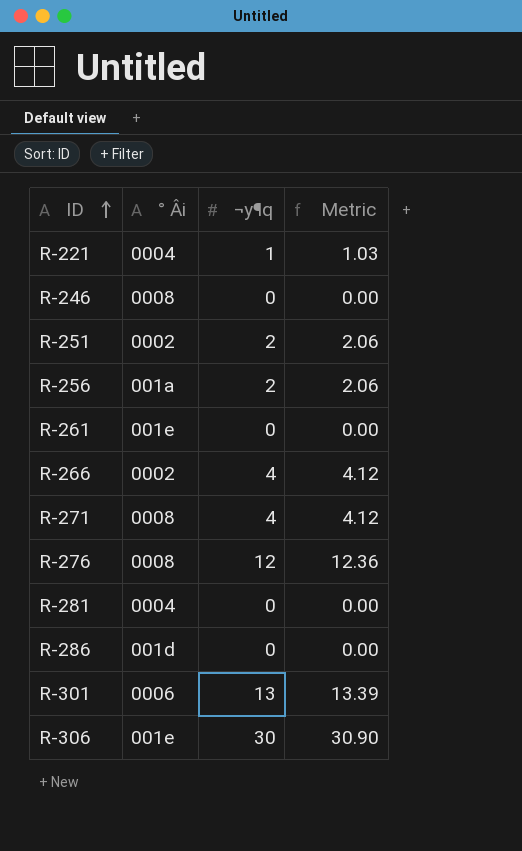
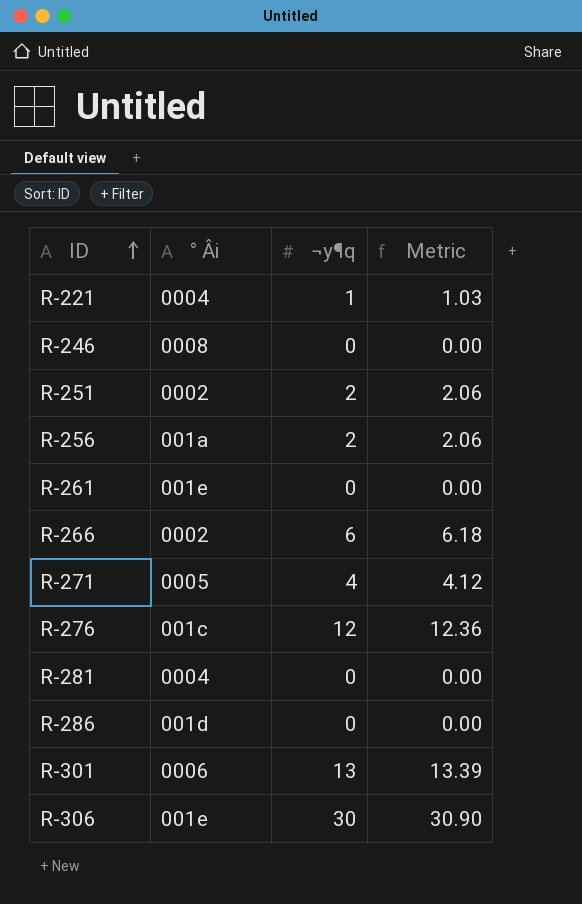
R-266 | ¬y¶q: 4 -> 6
R-266 | Metric: 4.12 -> 6.18
R-271 | ° Âi: 0008 -> 0005
R-276 | ° Âi: 0008 -> 001c

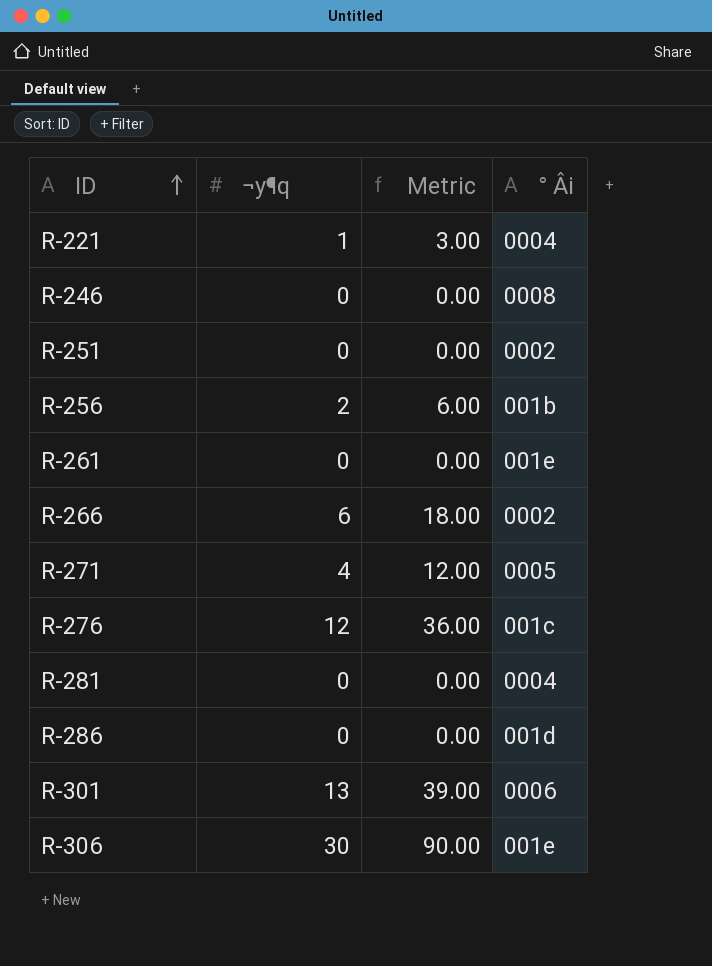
column Metric | formula: [¬y¶q] * 1.03 -> [¬y¶q] * 3
column ° Âi | position: 2 -> 4
R-251 | ¬y¶q: 2 -> 0
R-256 | ° Âi: 001a -> 001b

